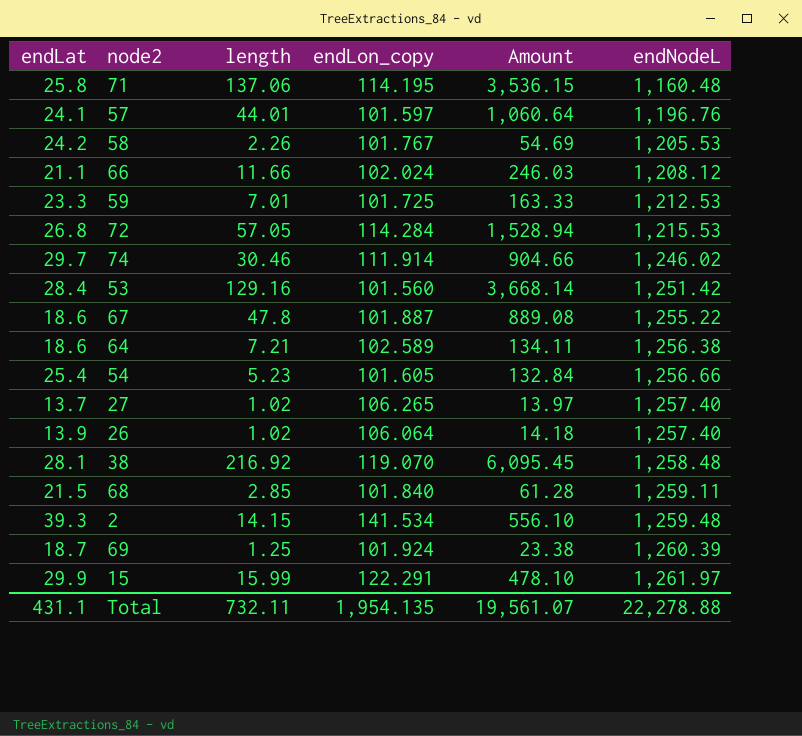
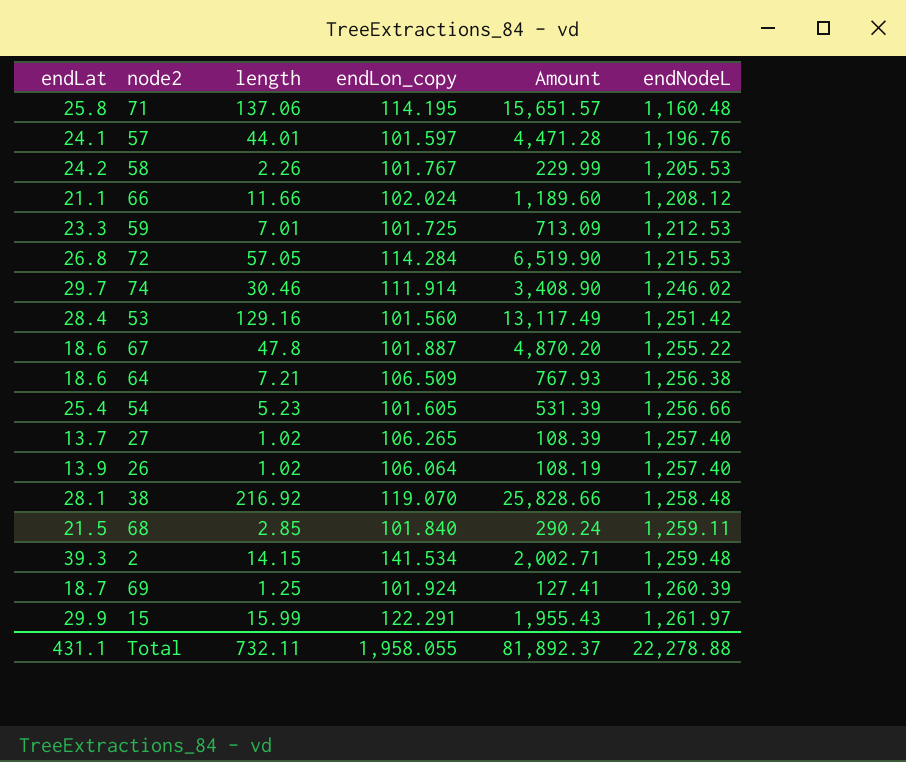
column Amount | formula: [endLat] * [length] -> [length] * [endLon_copy]
64 | endLon_copy: 102.589 -> 106.509
Total | endLon_copy: 1,954.135 -> 1,958.055
Total | Amount: 19,561.07 -> 81,892.37

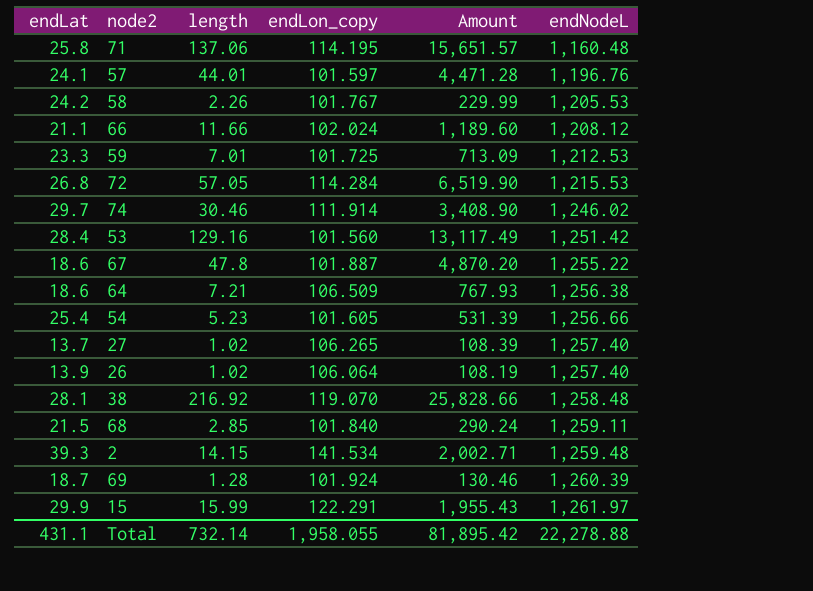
69 | length: 1.25 -> 1.28
69 | Amount: 127.41 -> 130.46
Total | length: 732.11 -> 732.14
Total | Amount: 81,892.37 -> 81,895.42

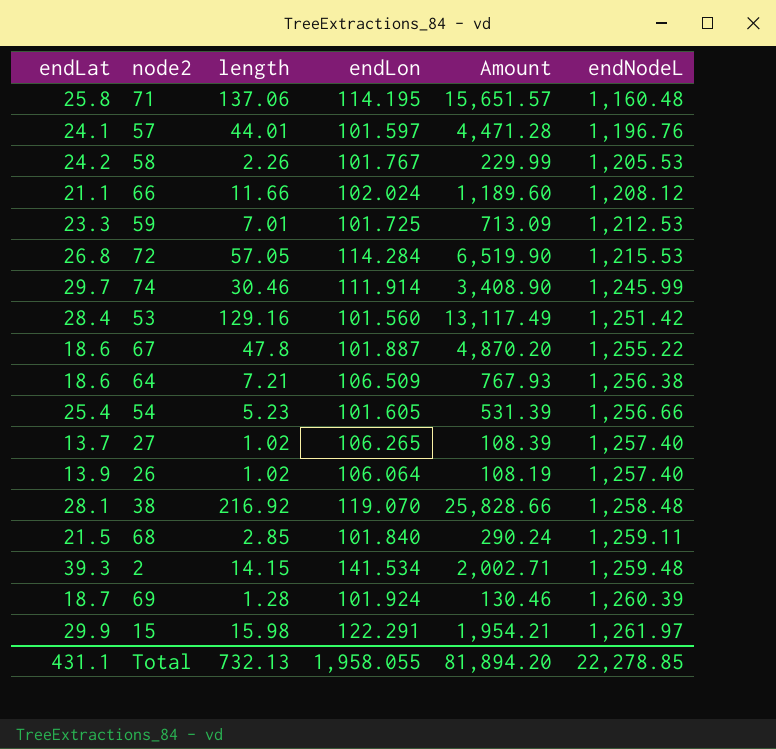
column name: endLon_copy -> endLon
74 | endNodeL: 1,246.02 -> 1,245.99
15 | length: 15.99 -> 15.98
15 | Amount: 1,955.43 -> 1,954.21
Total | length: 732.14 -> 732.13
Total | Amount: 81,895.42 -> 81,894.20
Total | endNodeL: 22,278.88 -> 22,278.85

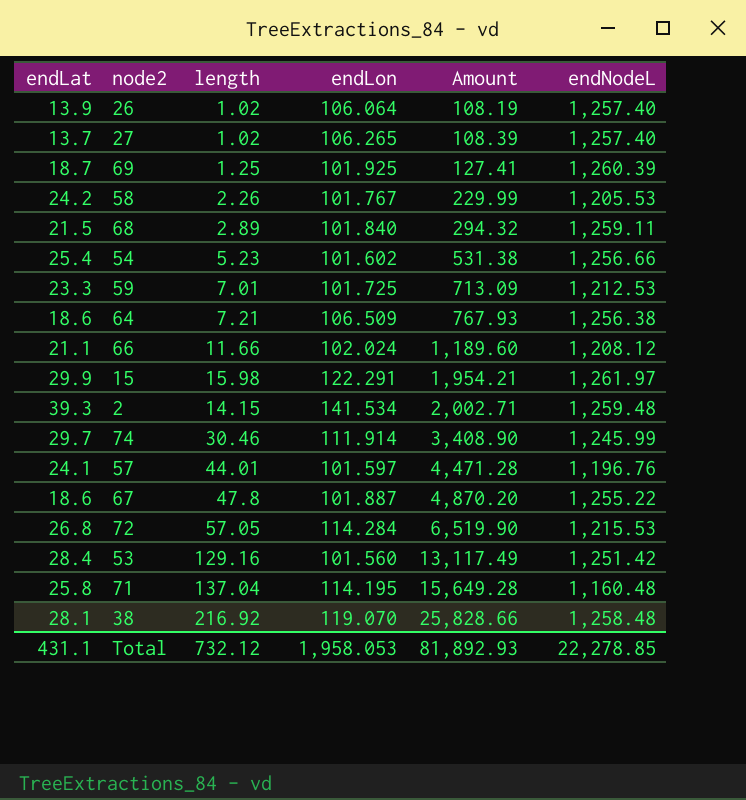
row order: endNodeL ascending -> Amount ascending
69 | length: 1.28 -> 1.25
69 | endLon: 101.924 -> 101.925
69 | Amount: 130.46 -> 127.41
68 | length: 2.85 -> 2.89
68 | Amount: 290.24 -> 294.32
54 | endLon: 101.605 -> 101.602
54 | Amount: 531.39 -> 531.38
71 | length: 137.06 -> 137.04
71 | Amount: 15,651.57 -> 15,649.28
Total | length: 732.13 -> 732.12
Total | endLon: 1,958.055 -> 1,958.053
Total | Amount: 81,894.20 -> 81,892.93

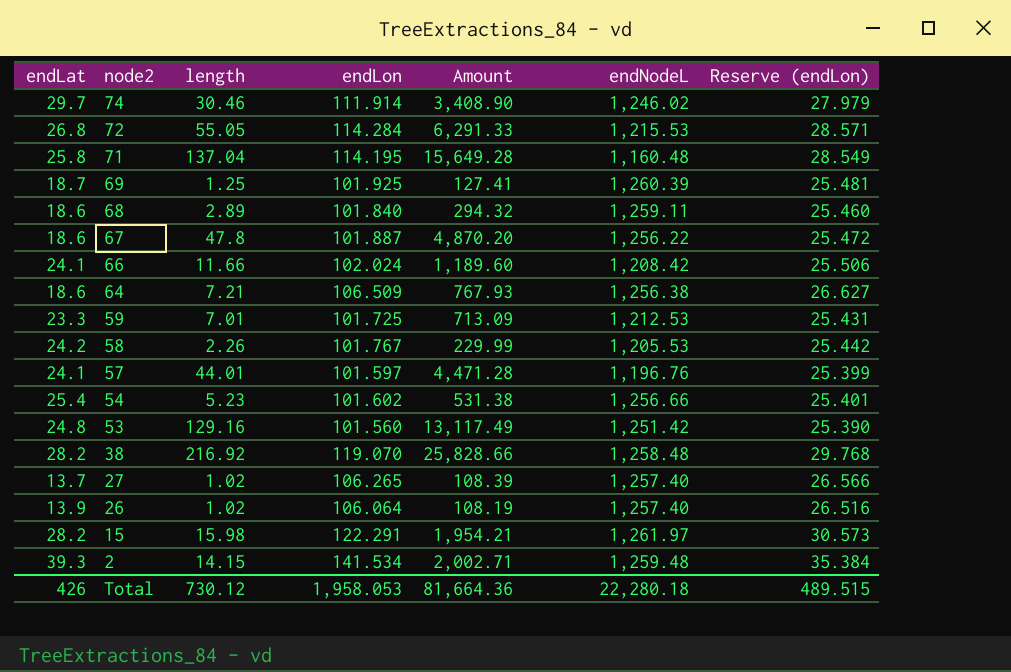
row order: Amount ascending -> node2 descending
column Reserve (endLon) | formula: none -> [endLon] * 0.25
74 | endNodeL: 1,245.99 -> 1,246.02
72 | length: 57.05 -> 55.05
72 | Amount: 6,519.90 -> 6,291.33
68 | endLat: 21.5 -> 18.6
67 | endNodeL: 1,255.22 -> 1,256.22
66 | endLat: 21.1 -> 24.1
66 | endNodeL: 1,208.12 -> 1,208.42
53 | endLat: 28.4 -> 24.8
38 | endLat: 28.1 -> 28.2
15 | endLat: 29.9 -> 28.2
Total | endLat: 431.1 -> 426
Total | length: 732.12 -> 730.12
Total | Amount: 81,892.93 -> 81,664.36
Total | endNodeL: 22,278.85 -> 22,280.18

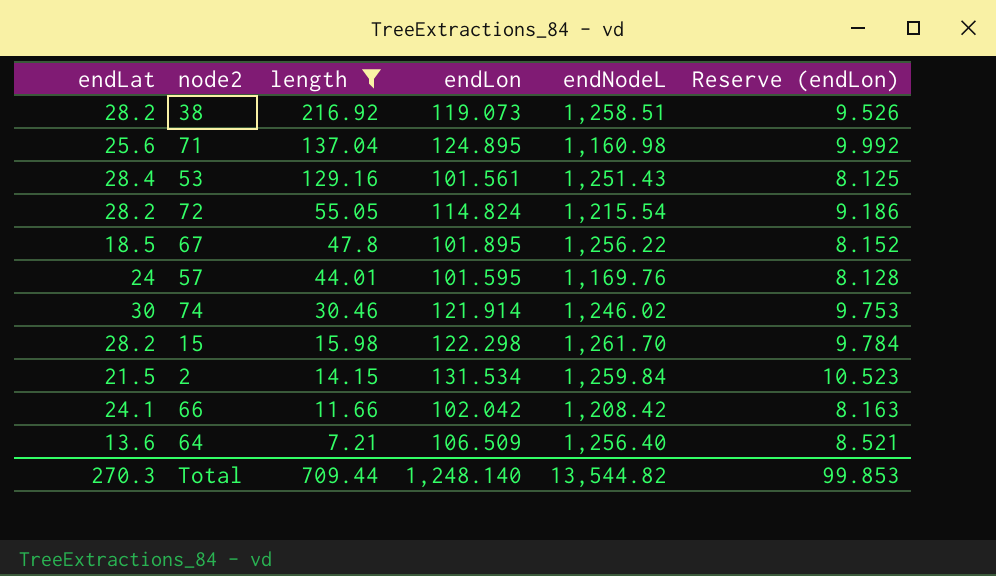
filter: none -> length >= 7.21
row order: node2 descending -> length descending
column Amount | formula: [length] * [endLon] -> none
column Reserve (endLon) | formula: [endLon] * 0.25 -> [endLon] * 0.08
38 | endLon: 119.070 -> 119.073
38 | endNodeL: 1,258.48 -> 1,258.51
71 | endLat: 25.8 -> 25.6
71 | endLon: 114.195 -> 124.895
71 | endNodeL: 1,160.48 -> 1,160.98
53 | endLat: 24.8 -> 28.4
53 | endLon: 101.560 -> 101.561
53 | endNodeL: 1,251.42 -> 1,251.43
72 | endLat: 26.8 -> 28.2
72 | endLon: 114.284 -> 114.824
72 | endNodeL: 1,215.53 -> 1,215.54
67 | endLat: 18.6 -> 18.5
67 | endLon: 101.887 -> 101.895
57 | endLat: 24.1 -> 24
57 | endLon: 101.597 -> 101.595
57 | endNodeL: 1,196.76 -> 1,169.76
74 | endLat: 29.7 -> 30
74 | endLon: 111.914 -> 121.914
15 | endLon: 122.291 -> 122.298
15 | endNodeL: 1,261.97 -> 1,261.70
2 | endLat: 39.3 -> 21.5
2 | endLon: 141.534 -> 131.534
2 | endNodeL: 1,259.48 -> 1,259.84
66 | endLon: 102.024 -> 102.042
64 | endLat: 18.6 -> 13.6
64 | endNodeL: 1,256.38 -> 1,256.40
Total | endLat: 426 -> 270.3
Total | length: 730.12 -> 709.44
Total | endLon: 1,958.053 -> 1,248.140
Total | endNodeL: 22,280.18 -> 13,544.82
Total | Reserve (endLon): 489.515 -> 99.853

